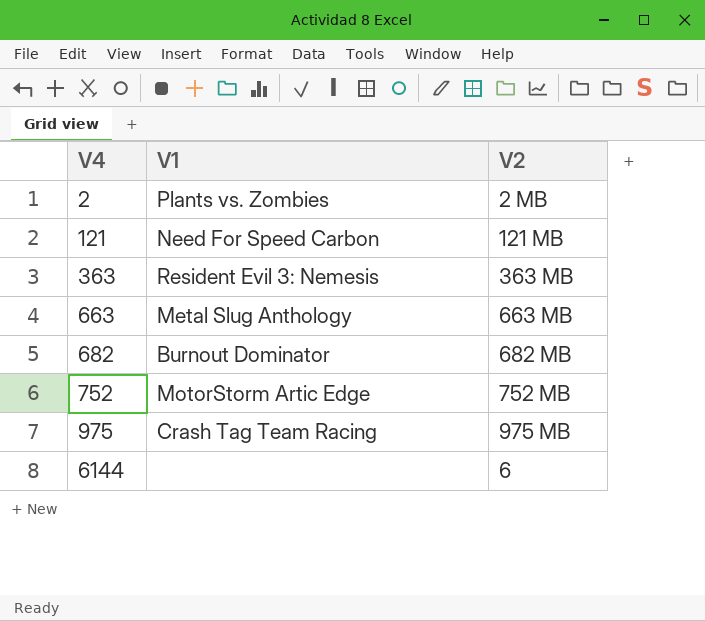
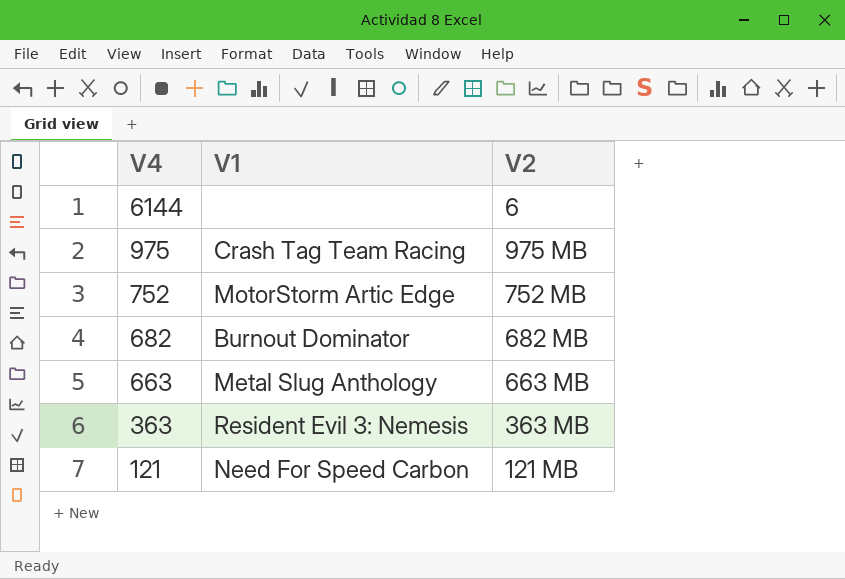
row order: V4 ascending -> V4 descending
row 2: Plants vs. Zombies | 2 MB -> none

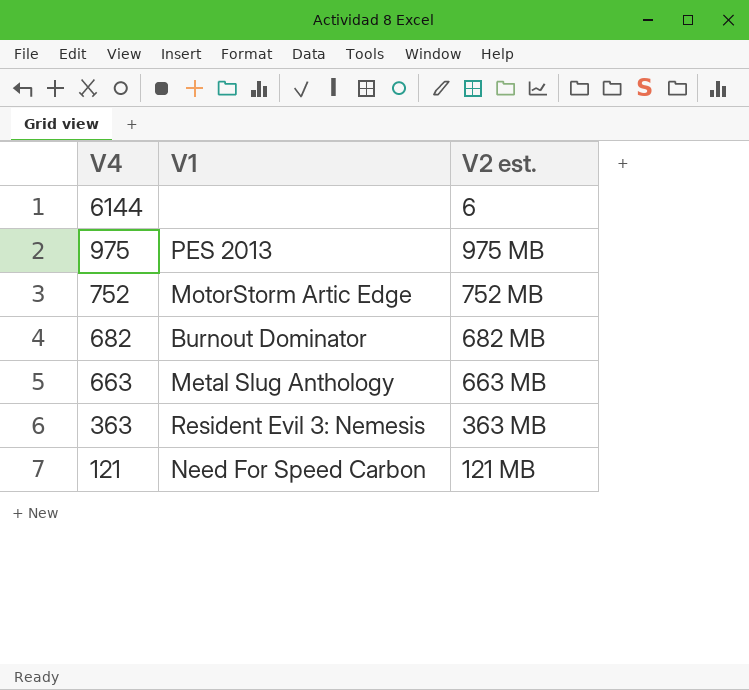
column name: V2 -> V2 est.
975 | V1: Crash Tag Team Racing -> PES 2013

